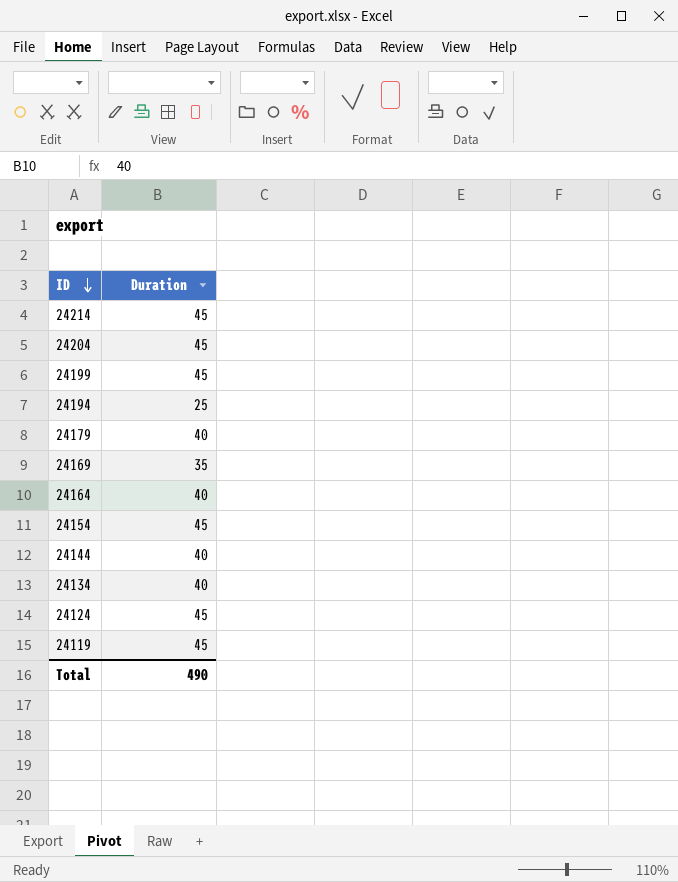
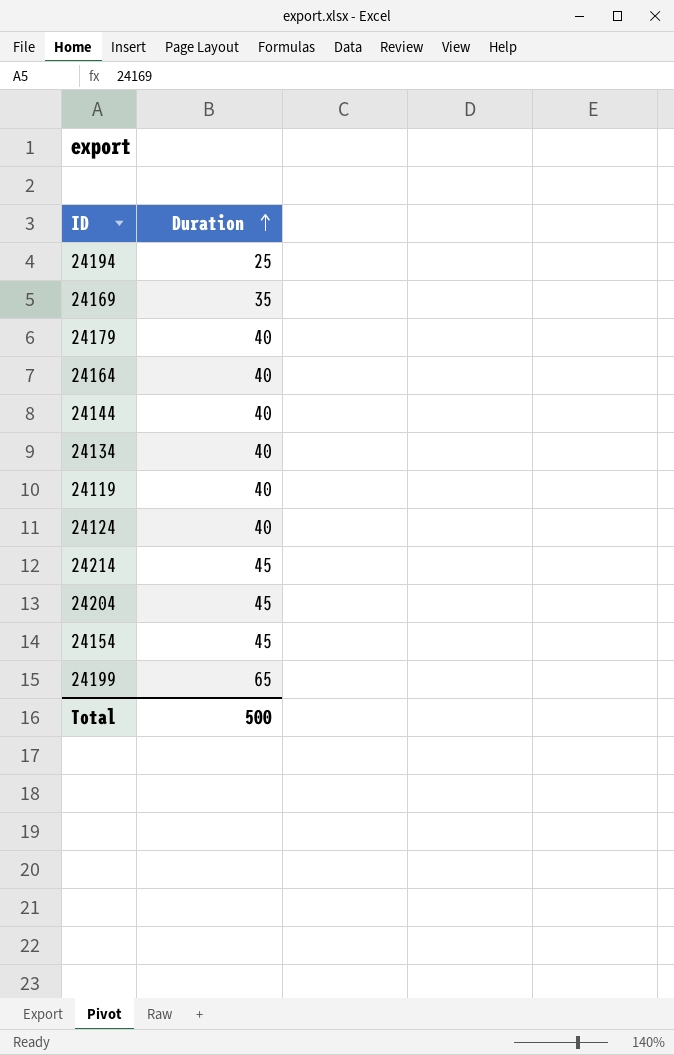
row order: ID descending -> Duration ascending
24119 | Duration: 45 -> 40
24124 | Duration: 45 -> 40
24199 | Duration: 45 -> 65
Total | Duration: 490 -> 500

